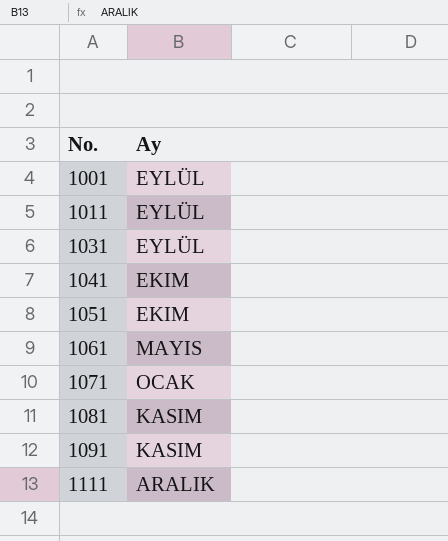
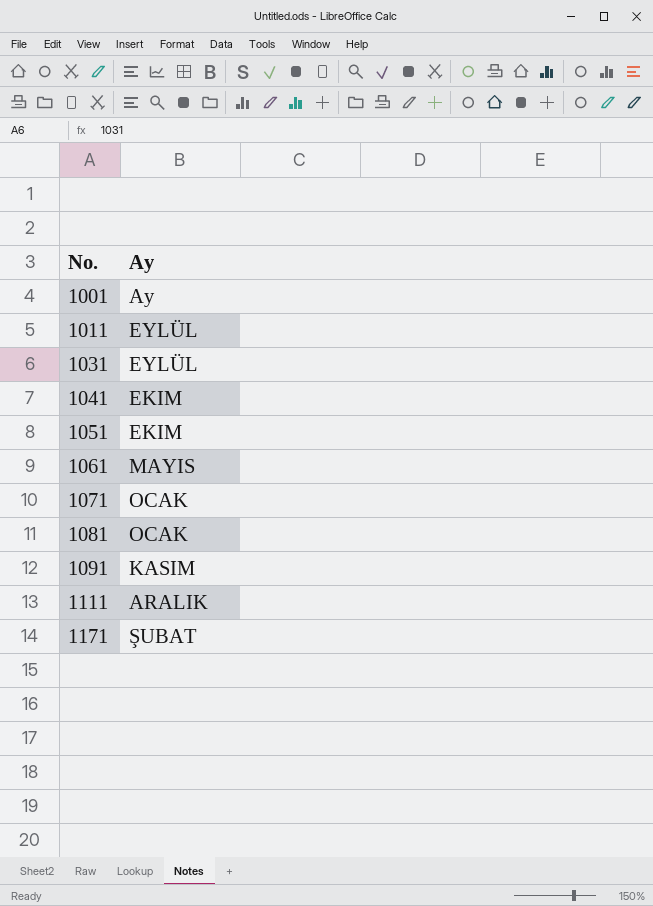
1001 | Ay: EYLÜL -> Ay
1081 | Ay: KASIM -> OCAK
row 1171: none -> ŞUBAT

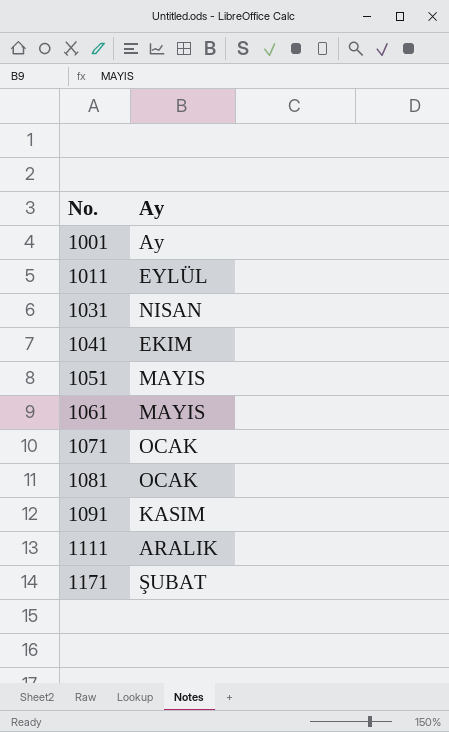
1031 | Ay: EYLÜL -> NISAN
1051 | Ay: EKIM -> MAYIS

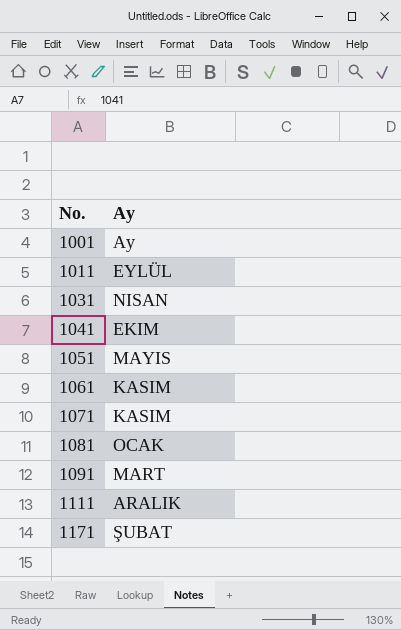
1061 | Ay: MAYIS -> KASIM
1071 | Ay: OCAK -> KASIM
1091 | Ay: KASIM -> MART

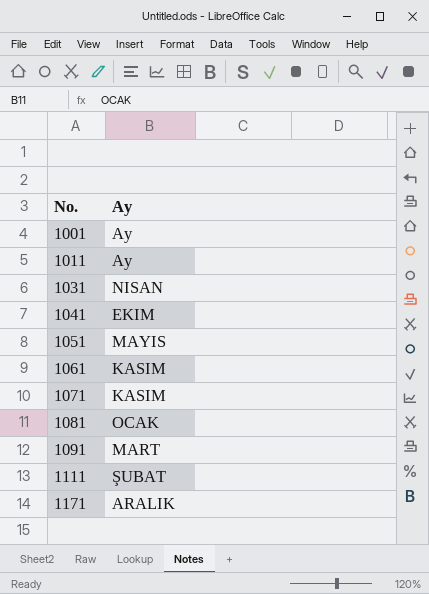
1011 | Ay: EYLÜL -> Ay
1111 | Ay: ARALIK -> ŞUBAT
1171 | Ay: ŞUBAT -> ARALIK

